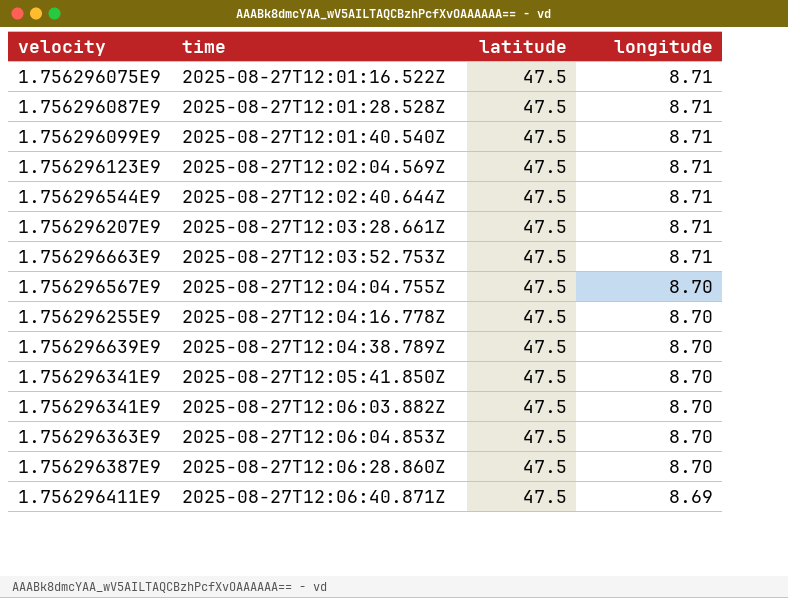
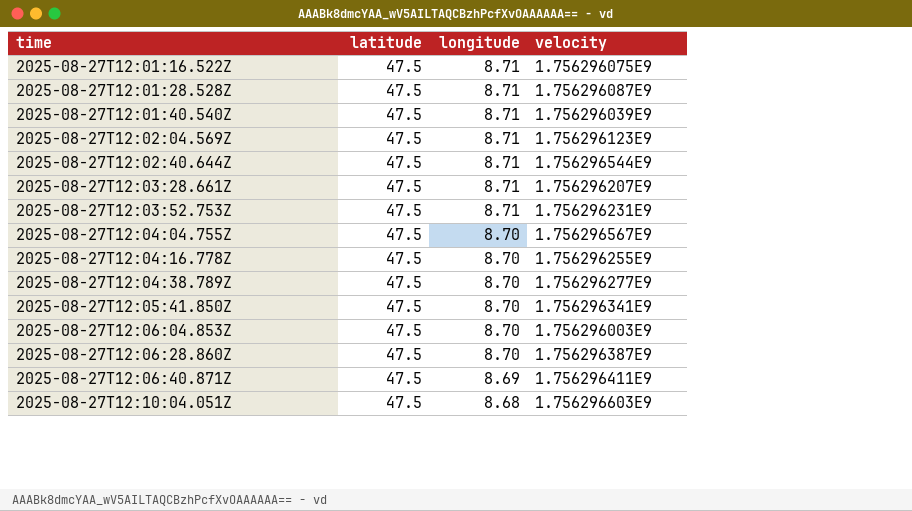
column velocity | position: 1 -> 4
row 2025-08-27T12:06:03.882Z: 1.756296341E9 | 47.5 | 8.70 -> none
2025-08-27T12:01:40.540Z | velocity: 1.756296099E9 -> 1.756296039E9
2025-08-27T12:03:52.753Z | velocity: 1.756296663E9 -> 1.756296231E9
2025-08-27T12:04:38.789Z | velocity: 1.756296639E9 -> 1.756296277E9
2025-08-27T12:06:04.853Z | velocity: 1.756296363E9 -> 1.756296003E9
row 2025-08-27T12:10:04.051Z: none -> 47.5 | 8.68 | 1.756296603E9

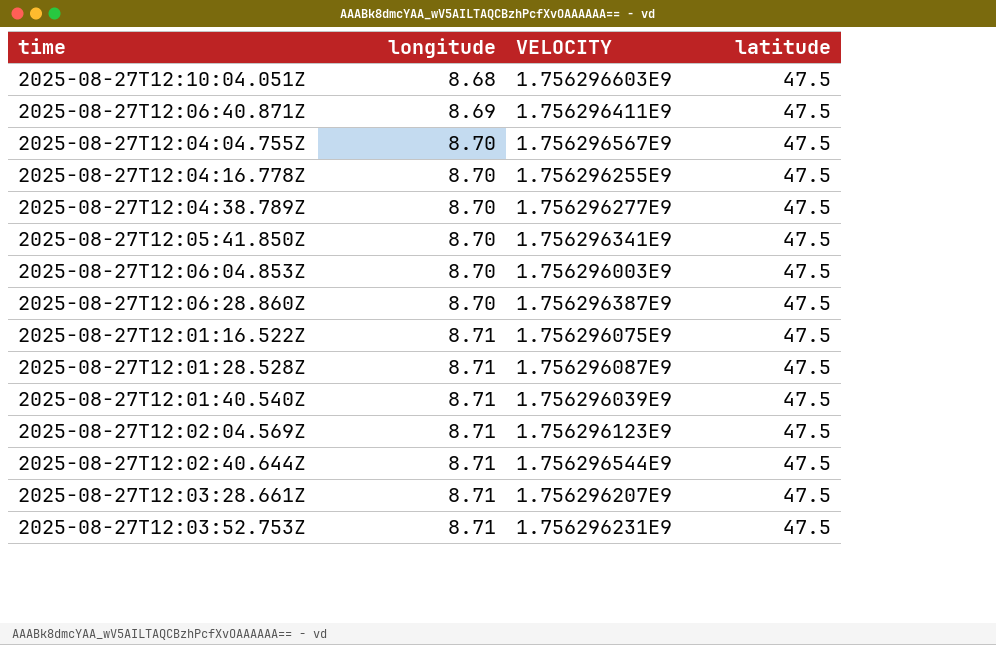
row order: time ascending -> longitude ascending
column name: velocity -> VELOCITY
column latitude | position: 2 -> 4

